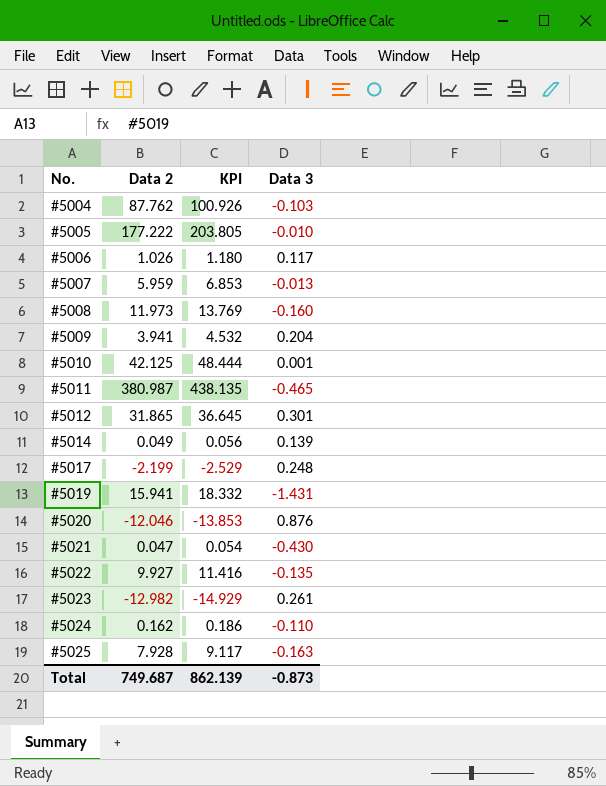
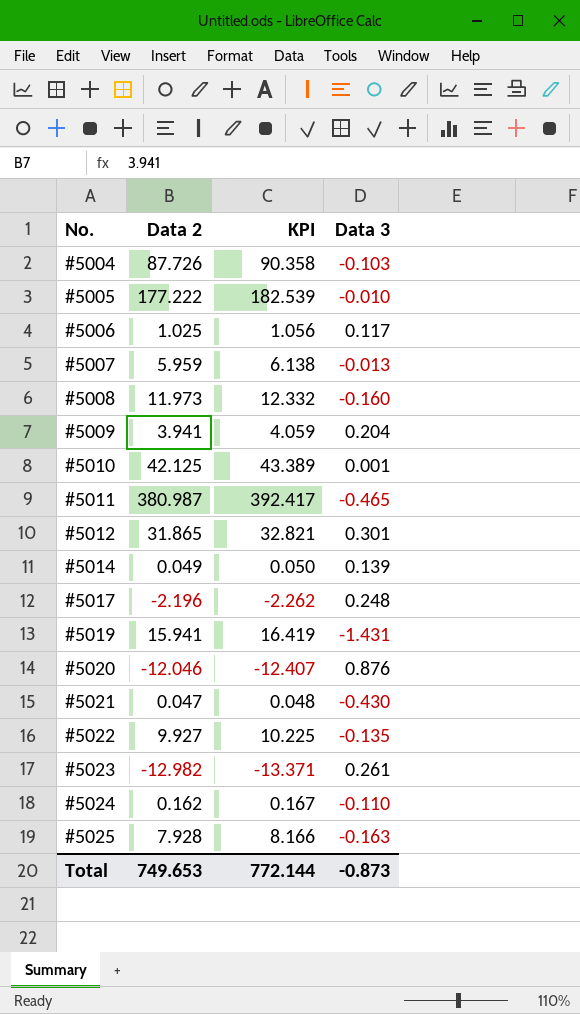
column KPI | formula: [Data 2] * 1.15 -> [Data 2] * 1.03
#5004 | Data 2: 87.762 -> 87.726
#5006 | Data 2: 1.026 -> 1.025
#5017 | Data 2: -2.199 -> -2.196
Total | Data 2: 749.687 -> 749.653
Total | KPI: 862.139 -> 772.144

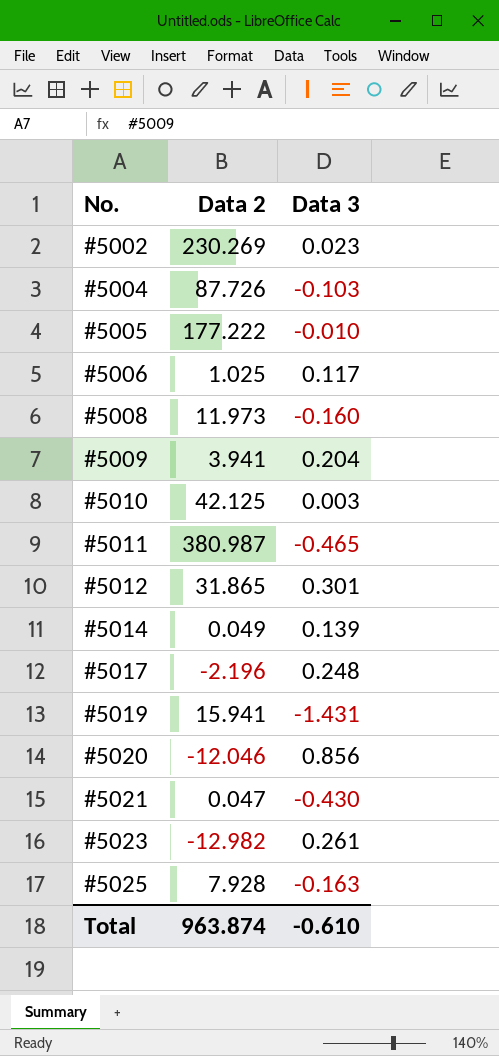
column KPI | formula: [Data 2] * 1.03 -> none
row #5007: 5.959 | 6.138 | -0.013 -> none
row #5022: 9.927 | 10.225 | -0.135 -> none
row #5024: 0.162 | 0.167 | -0.110 -> none
row #5002: none -> 230.269 | 0.023
#5010 | Data 3: 0.001 -> 0.003
#5020 | Data 3: 0.876 -> 0.856
Total | Data 2: 749.653 -> 963.874
Total | Data 3: -0.873 -> -0.610

